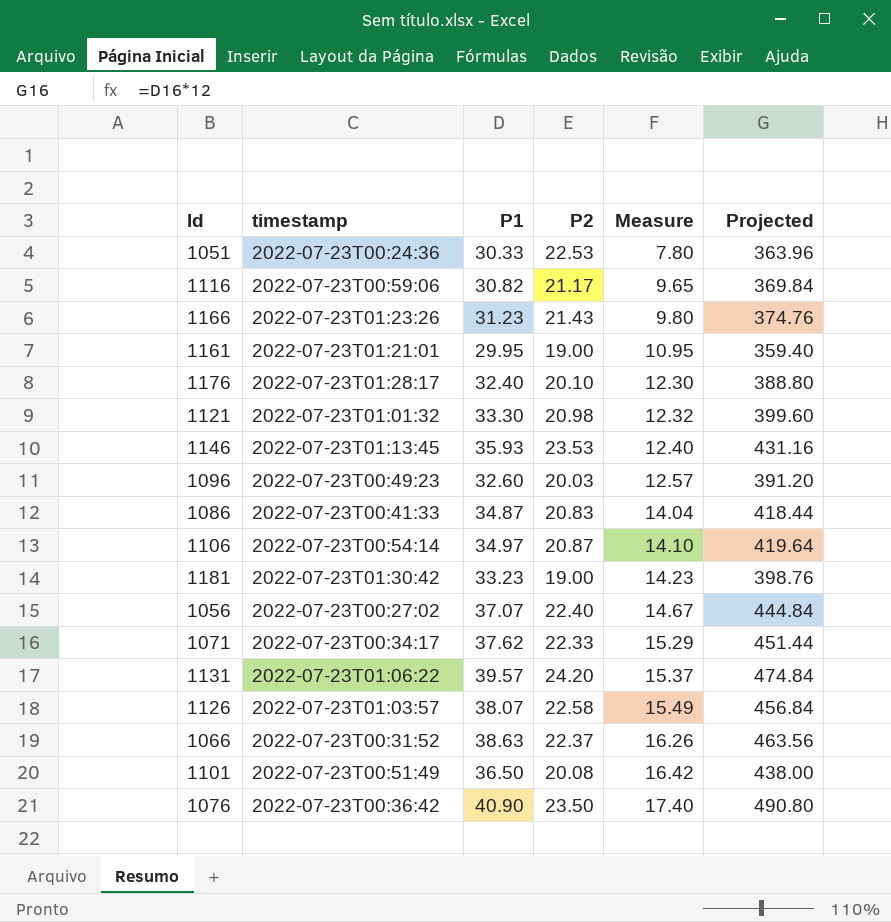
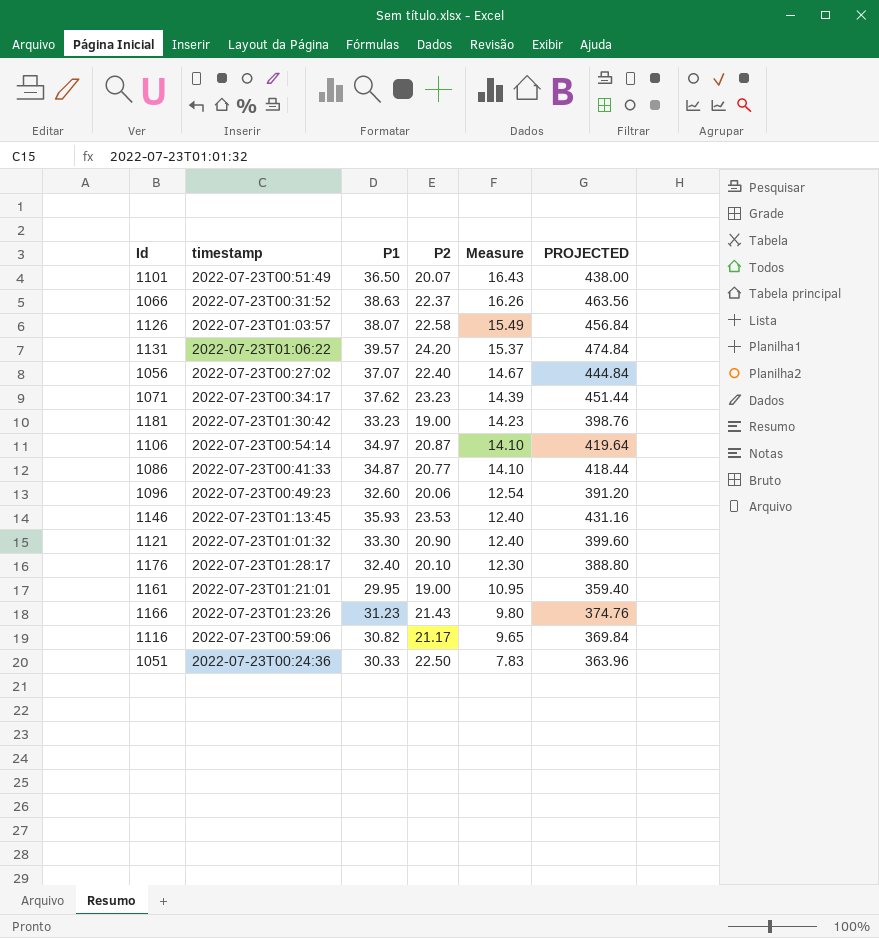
row order: Measure ascending -> Measure descending
column name: Projected -> PROJECTED
row 1076: 2022-07-23T00:36:42 | 40.90 | 23.50 | 17.40 | 490.80 -> none
1101 | P2: 20.08 -> 20.07
1101 | Measure: 16.42 -> 16.43
1071 | P2: 22.33 -> 23.23
1071 | Measure: 15.29 -> 14.39
1086 | P2: 20.83 -> 20.77
1086 | Measure: 14.04 -> 14.10
1096 | P2: 20.03 -> 20.06
1096 | Measure: 12.57 -> 12.54
1121 | P2: 20.98 -> 20.90
1121 | Measure: 12.32 -> 12.40
1051 | P2: 22.53 -> 22.50
1051 | Measure: 7.80 -> 7.83

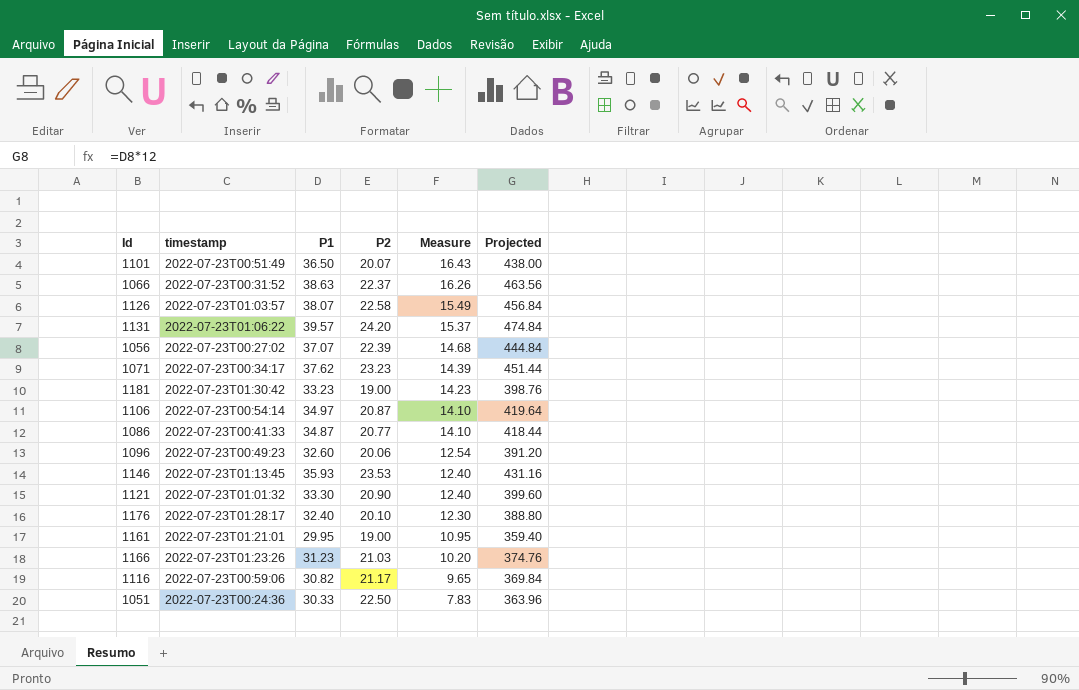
column name: PROJECTED -> Projected
1056 | P2: 22.40 -> 22.39
1056 | Measure: 14.67 -> 14.68
1166 | P2: 21.43 -> 21.03
1166 | Measure: 9.80 -> 10.20

